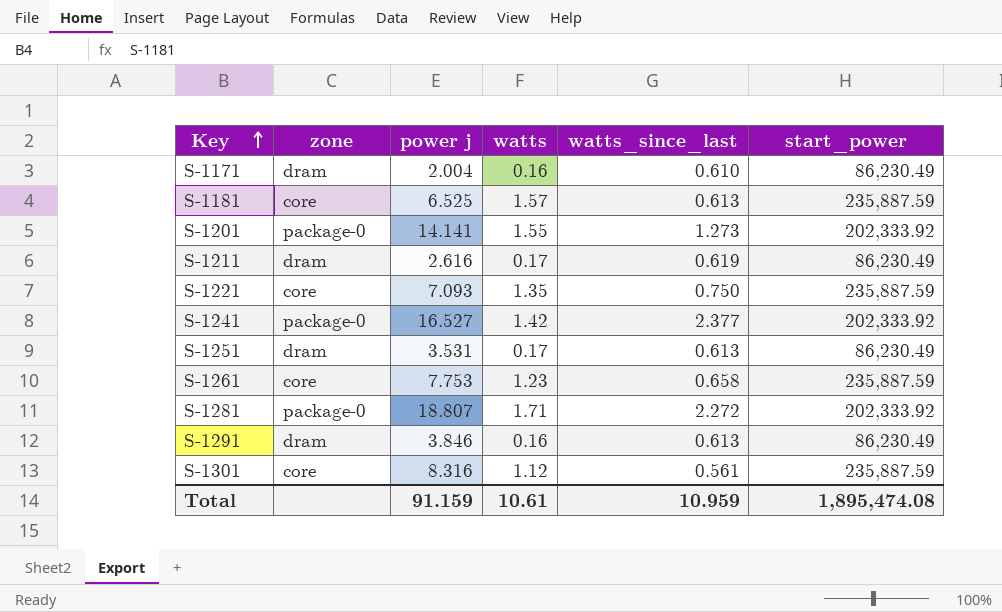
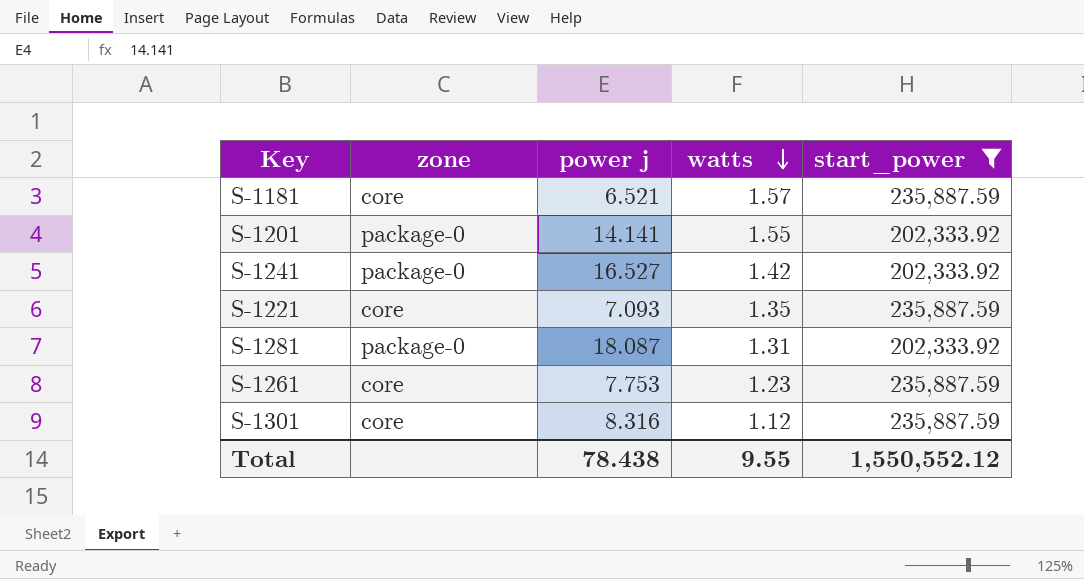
filter: none -> start_power != 86,230.49
row order: Key ascending -> watts descending
column watts_since_last | position: 5 -> none
S-1181 | power j: 6.525 -> 6.521
S-1281 | power j: 18.807 -> 18.087
S-1281 | watts: 1.71 -> 1.31
Total | power j: 91.159 -> 78.438
Total | watts: 10.61 -> 9.55
Total | start_power: 1,895,474.08 -> 1,550,552.12

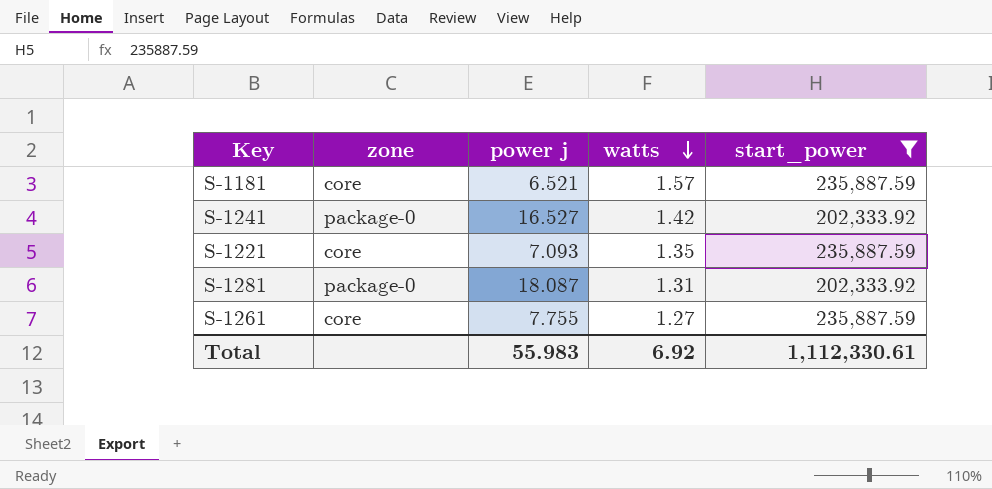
row S-1201: package-0 | 14.141 | 1.55 | 202,333.92 -> none
row S-1301: core | 8.316 | 1.12 | 235,887.59 -> none
S-1261 | power j: 7.753 -> 7.755
S-1261 | watts: 1.23 -> 1.27
Total | power j: 78.438 -> 55.983
Total | watts: 9.55 -> 6.92
Total | start_power: 1,550,552.12 -> 1,112,330.61

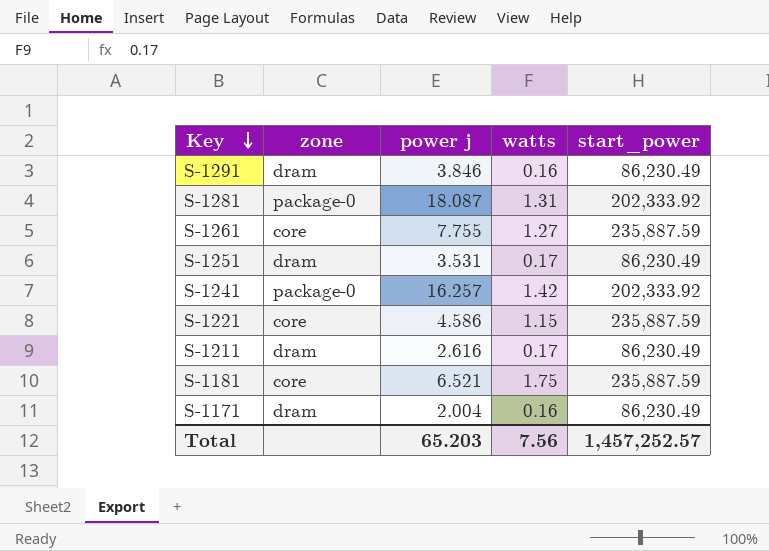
filter: start_power != 86,230.49 -> none
row order: watts descending -> Key descending
S-1241 | power j: 16.527 -> 16.257
S-1221 | power j: 7.093 -> 4.586
S-1221 | watts: 1.35 -> 1.15
S-1181 | watts: 1.57 -> 1.75
Total | power j: 55.983 -> 65.203
Total | watts: 6.92 -> 7.56
Total | start_power: 1,112,330.61 -> 1,457,252.57

